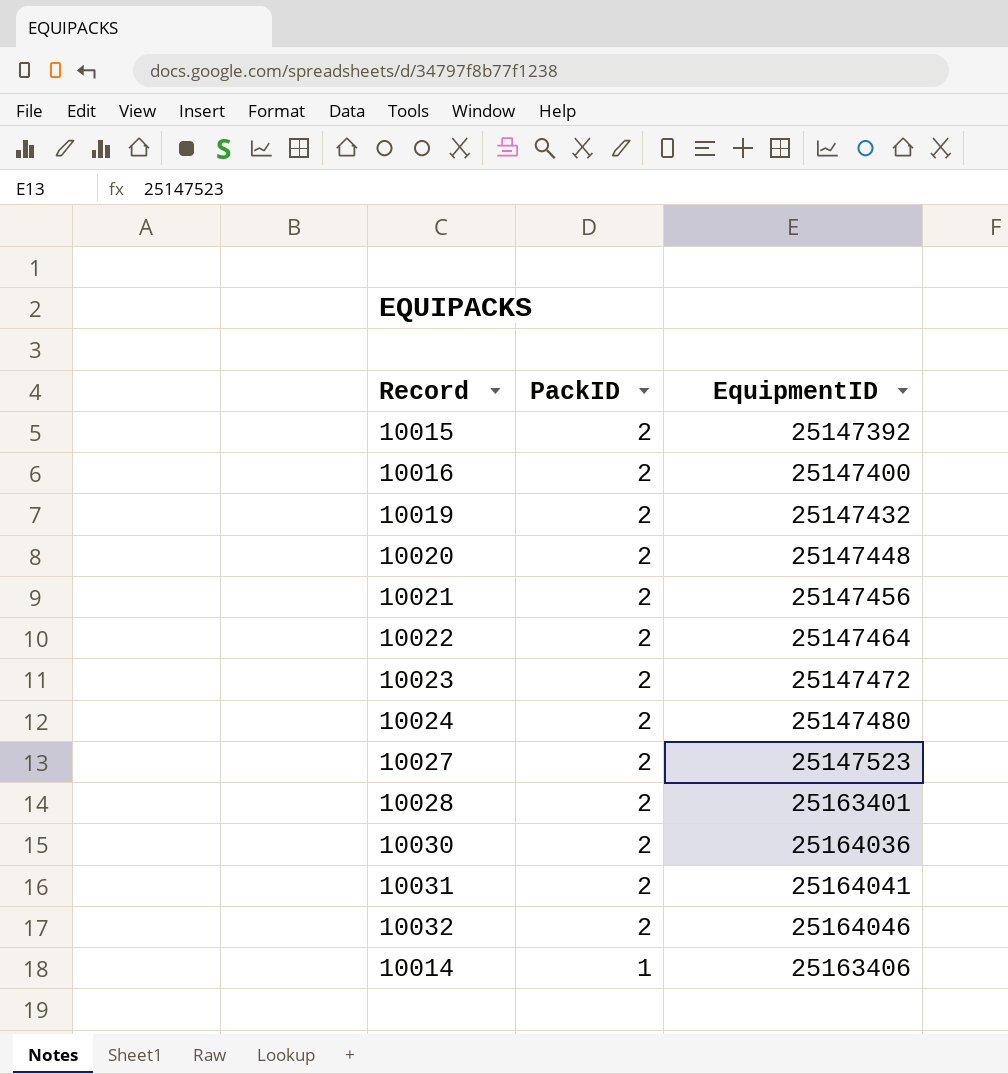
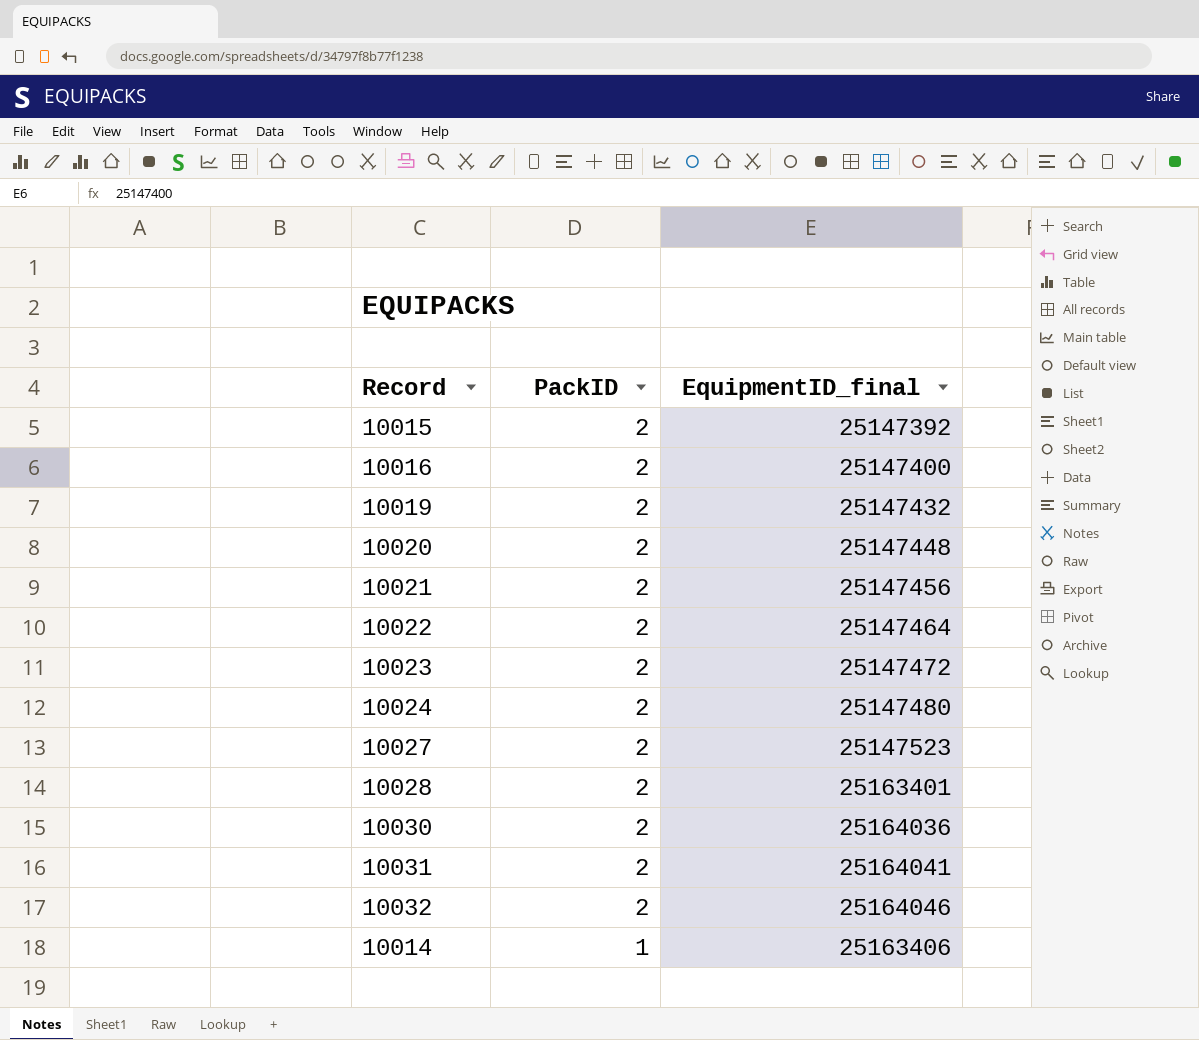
column name: EquipmentID -> EquipmentID_final

